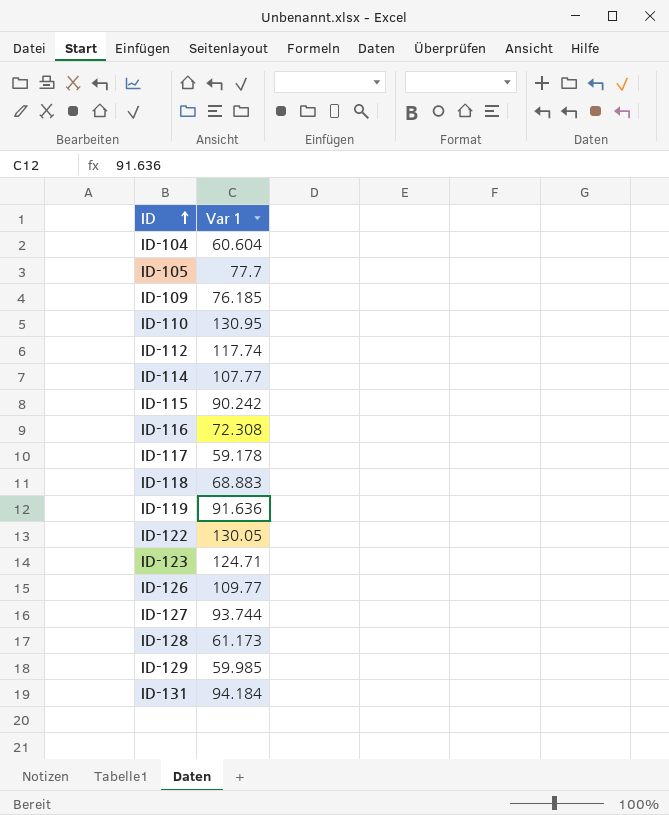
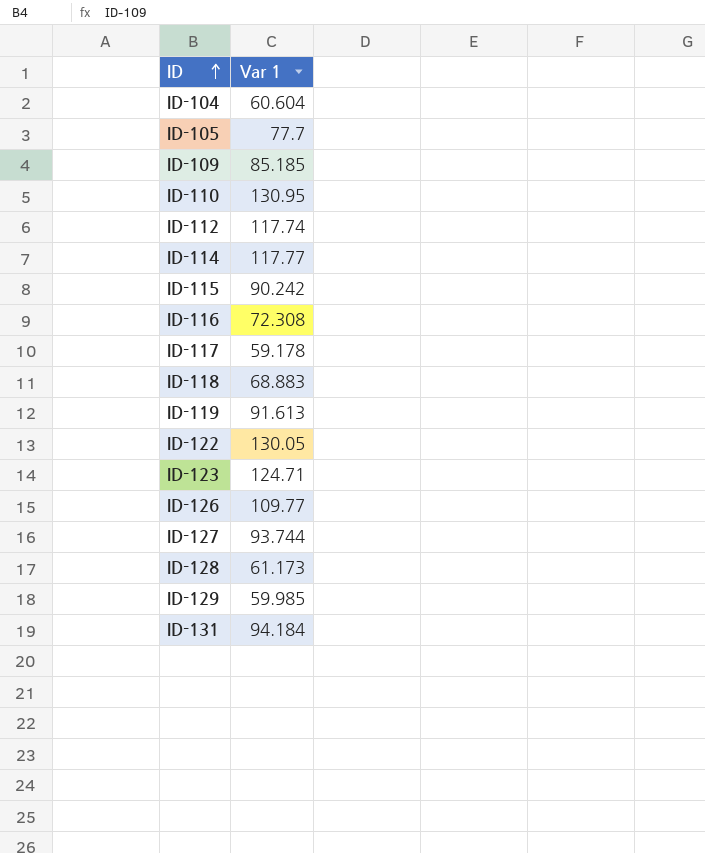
ID-109 | Var 1: 76.185 -> 85.185
ID-114 | Var 1: 107.77 -> 117.77
ID-119 | Var 1: 91.636 -> 91.613

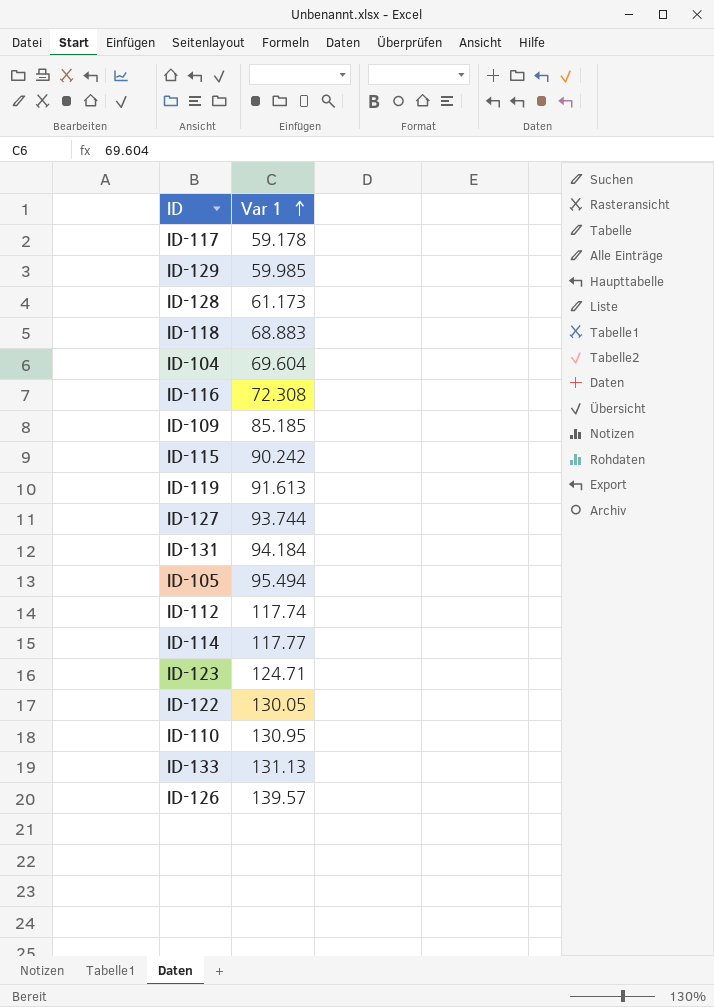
row order: ID ascending -> Var 1 ascending
ID-104 | Var 1: 60.604 -> 69.604
ID-105 | Var 1: 77.7 -> 95.494
row ID-133: none -> 131.13
ID-126 | Var 1: 109.77 -> 139.57

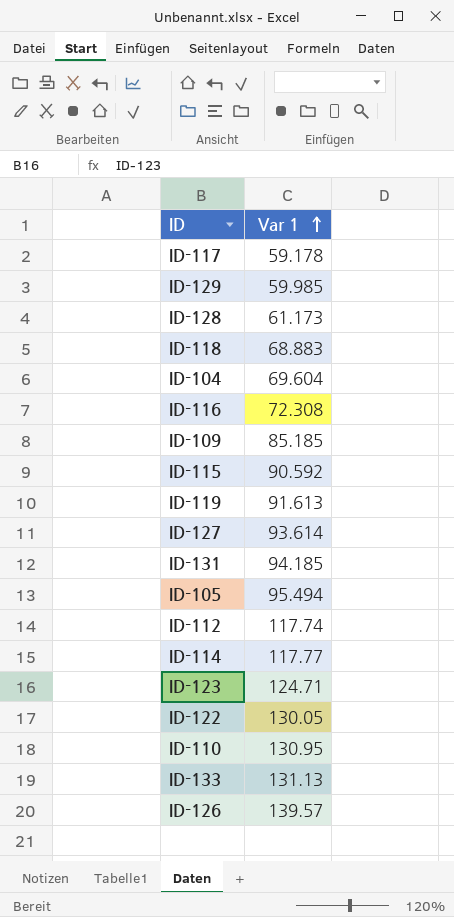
ID-115 | Var 1: 90.242 -> 90.592
ID-127 | Var 1: 93.744 -> 93.614
ID-131 | Var 1: 94.184 -> 94.185

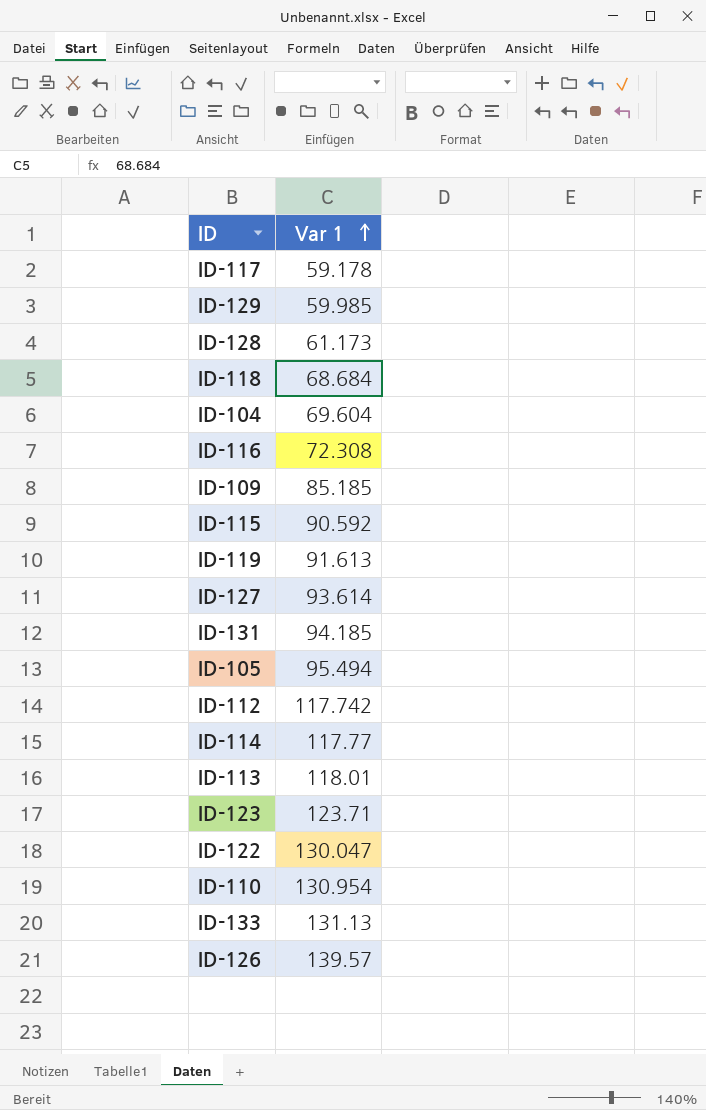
ID-118 | Var 1: 68.883 -> 68.684
ID-112 | Var 1: 117.74 -> 117.742
row ID-113: none -> 118.01
ID-123 | Var 1: 124.71 -> 123.71
ID-122 | Var 1: 130.05 -> 130.047
ID-110 | Var 1: 130.95 -> 130.954

